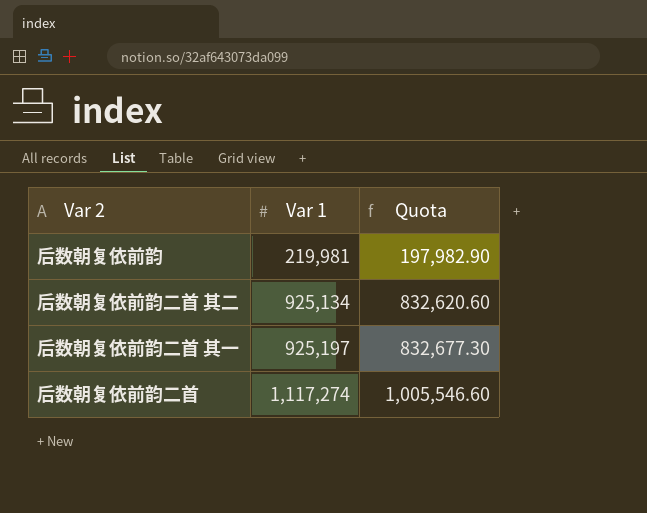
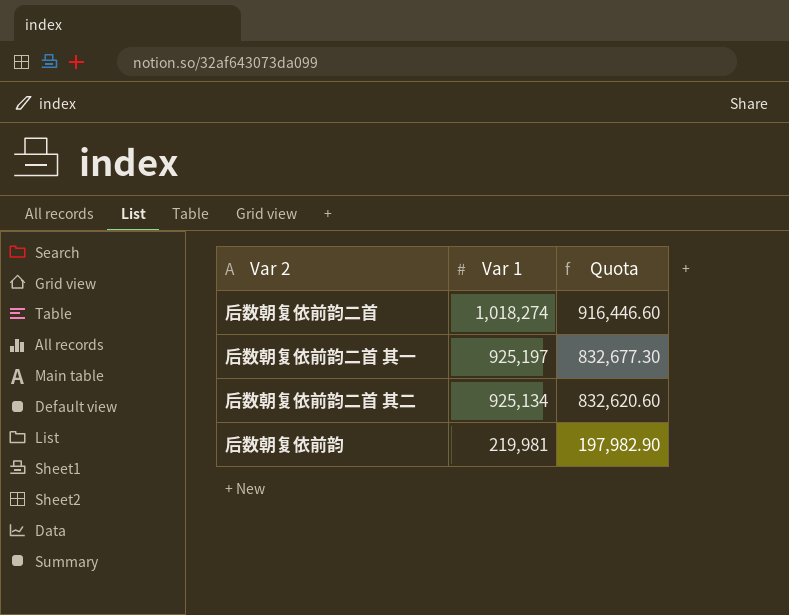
row order: Var 1 ascending -> Var 1 descending
后数朝复依前韵二首 | Var 1: 1,117,274 -> 1,018,274
后数朝复依前韵二首 | Quota: 1,005,546.60 -> 916,446.60

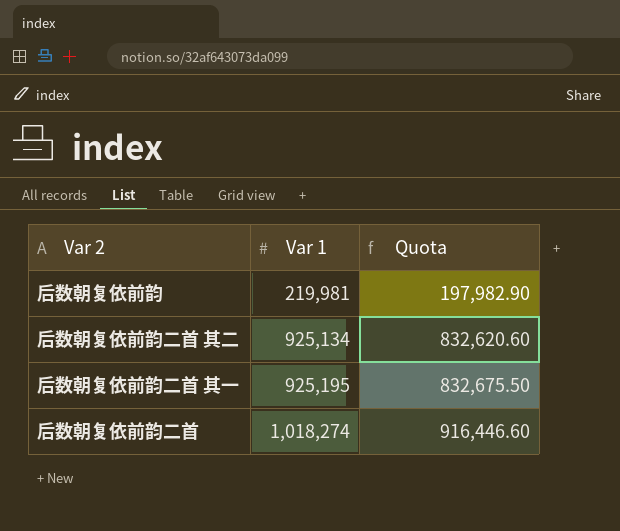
row order: Var 1 descending -> Var 1 ascending
后数朝复依前韵二首 其一 | Var 1: 925,197 -> 925,195
后数朝复依前韵二首 其一 | Quota: 832,677.30 -> 832,675.50

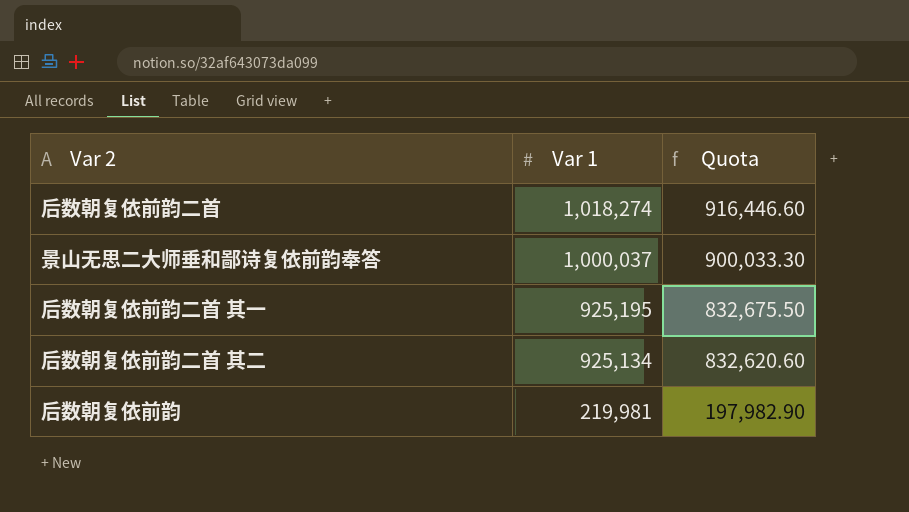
row order: Var 1 ascending -> Var 1 descending
row 景山无思二大师垂和鄙诗复依前韵奉答: none -> 1,000,037 | 900,033.30

